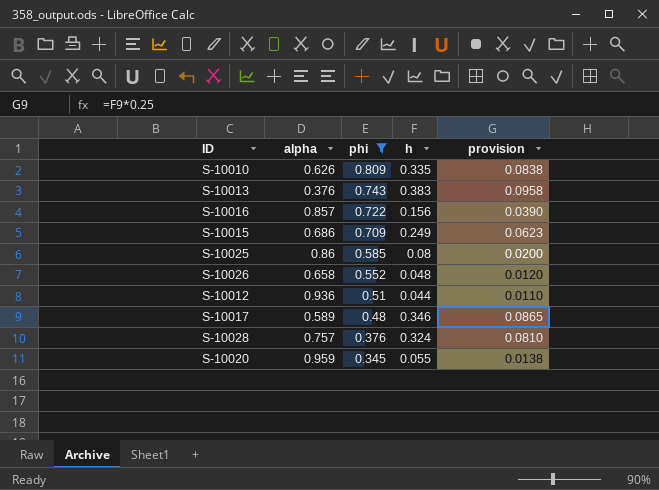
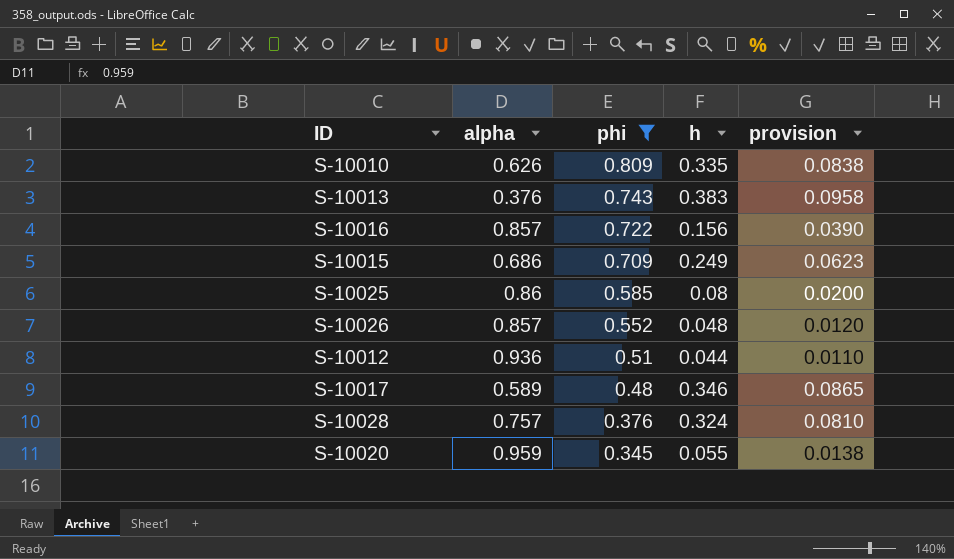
S-10026 | alpha: 0.658 -> 0.857

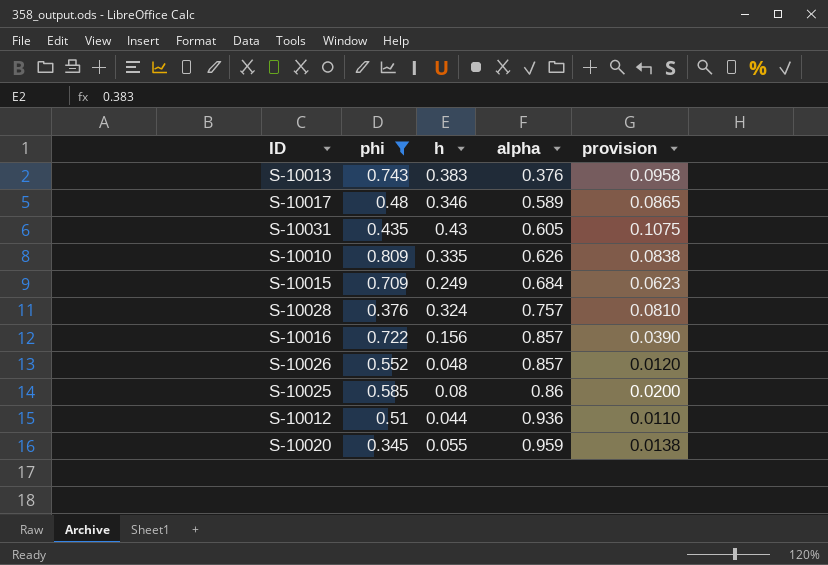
row order: phi descending -> alpha ascending
column alpha | position: 2 -> 4
row S-10031: none -> 0.435 | 0.43 | 0.605 | 0.1075
S-10015 | alpha: 0.686 -> 0.684

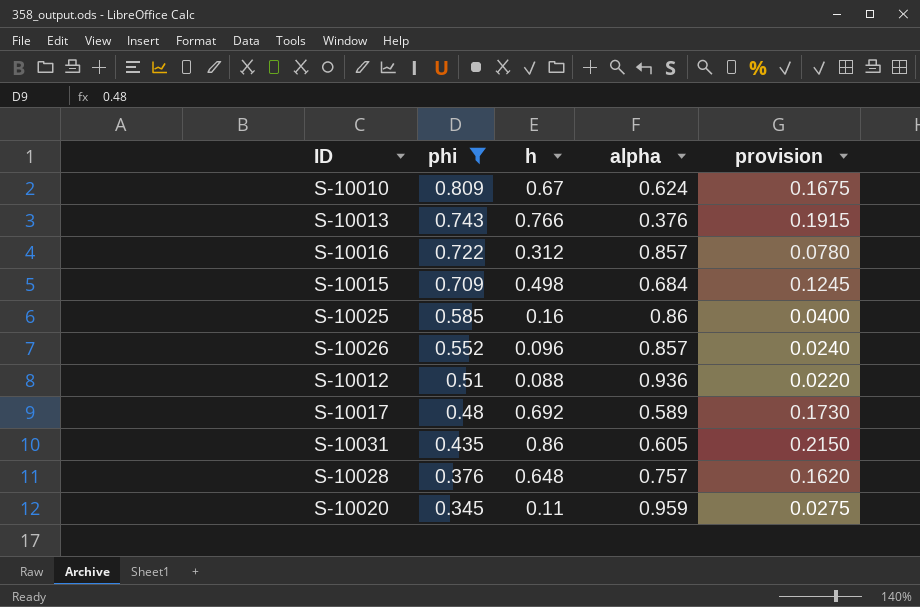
row order: alpha ascending -> phi descending
S-10010 | h: 0.335 -> 0.67
S-10010 | alpha: 0.626 -> 0.624
S-10010 | provision: 0.0838 -> 0.1675
S-10013 | h: 0.383 -> 0.766
S-10013 | provision: 0.0958 -> 0.1915
S-10016 | h: 0.156 -> 0.312
S-10016 | provision: 0.0390 -> 0.0780
S-10015 | h: 0.249 -> 0.498
S-10015 | provision: 0.0623 -> 0.1245
S-10025 | h: 0.08 -> 0.16
S-10025 | provision: 0.0200 -> 0.0400
S-10026 | h: 0.048 -> 0.096
S-10026 | provision: 0.0120 -> 0.0240
S-10012 | h: 0.044 -> 0.088
S-10012 | provision: 0.0110 -> 0.0220
S-10017 | h: 0.346 -> 0.692
S-10017 | provision: 0.0865 -> 0.1730
S-10031 | h: 0.43 -> 0.86
S-10031 | provision: 0.1075 -> 0.2150
S-10028 | h: 0.324 -> 0.648
S-10028 | provision: 0.0810 -> 0.1620
S-10020 | h: 0.055 -> 0.11
S-10020 | provision: 0.0138 -> 0.0275

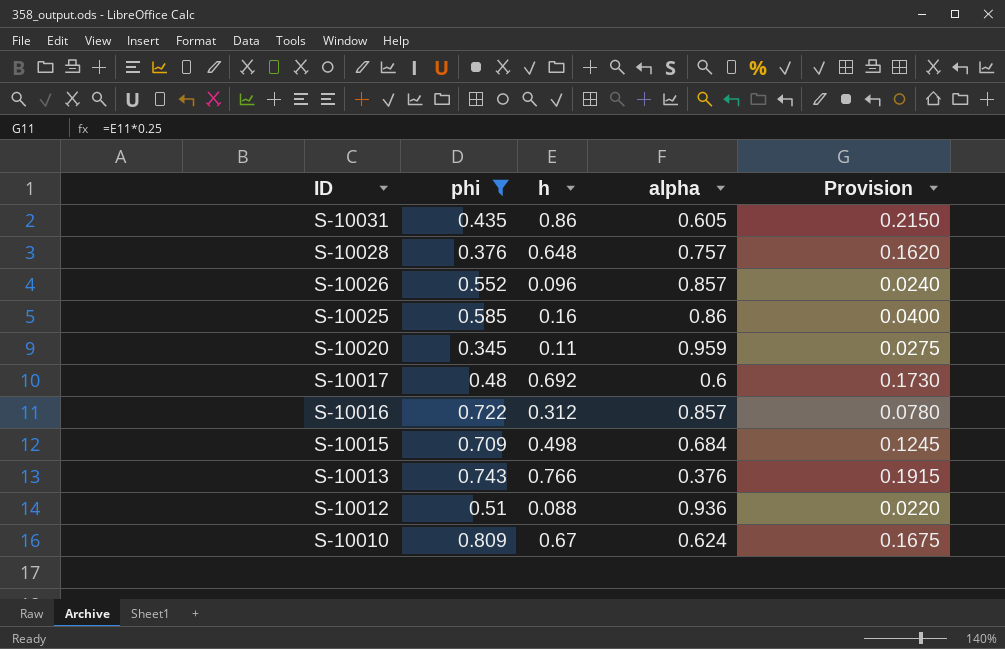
row order: phi descending -> ID descending
column name: provision -> Provision
S-10017 | alpha: 0.589 -> 0.6

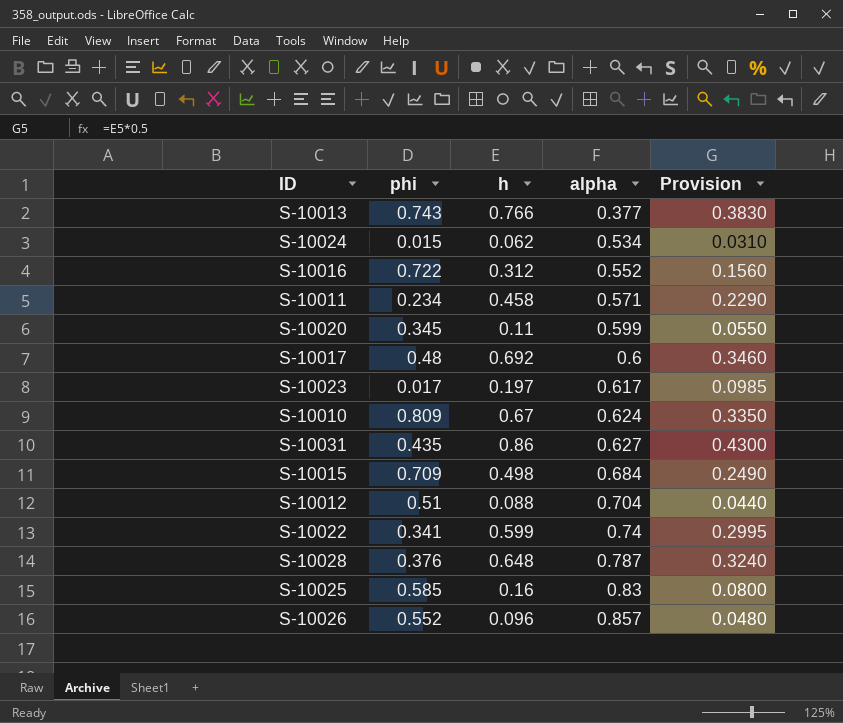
filter: phi >= 0.345 -> none
row order: ID descending -> alpha ascending
column Provision | formula: [h] * 0.25 -> [h] * 0.5
S-10013 | alpha: 0.376 -> 0.377
S-10016 | alpha: 0.857 -> 0.552
S-10020 | alpha: 0.959 -> 0.599
S-10031 | alpha: 0.605 -> 0.627
S-10012 | alpha: 0.936 -> 0.704
S-10028 | alpha: 0.757 -> 0.787
S-10025 | alpha: 0.86 -> 0.83

